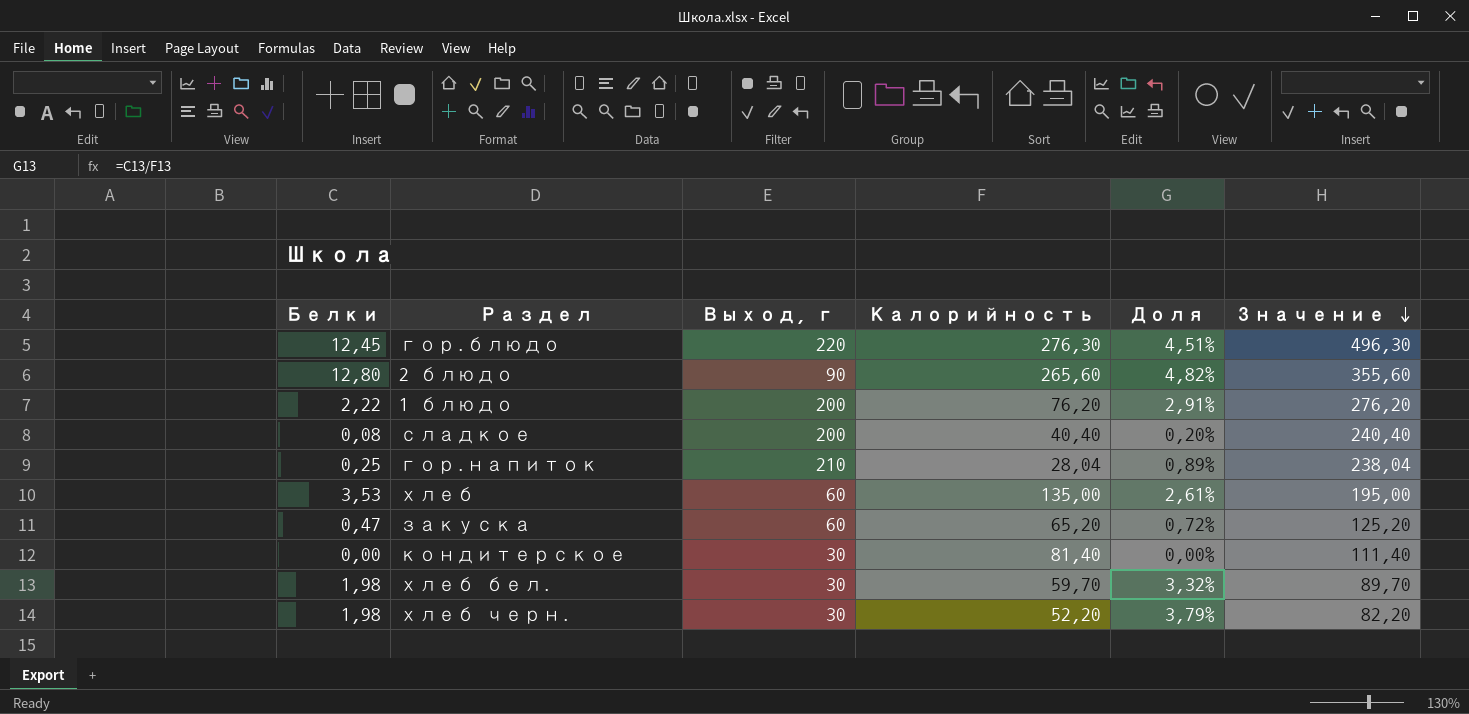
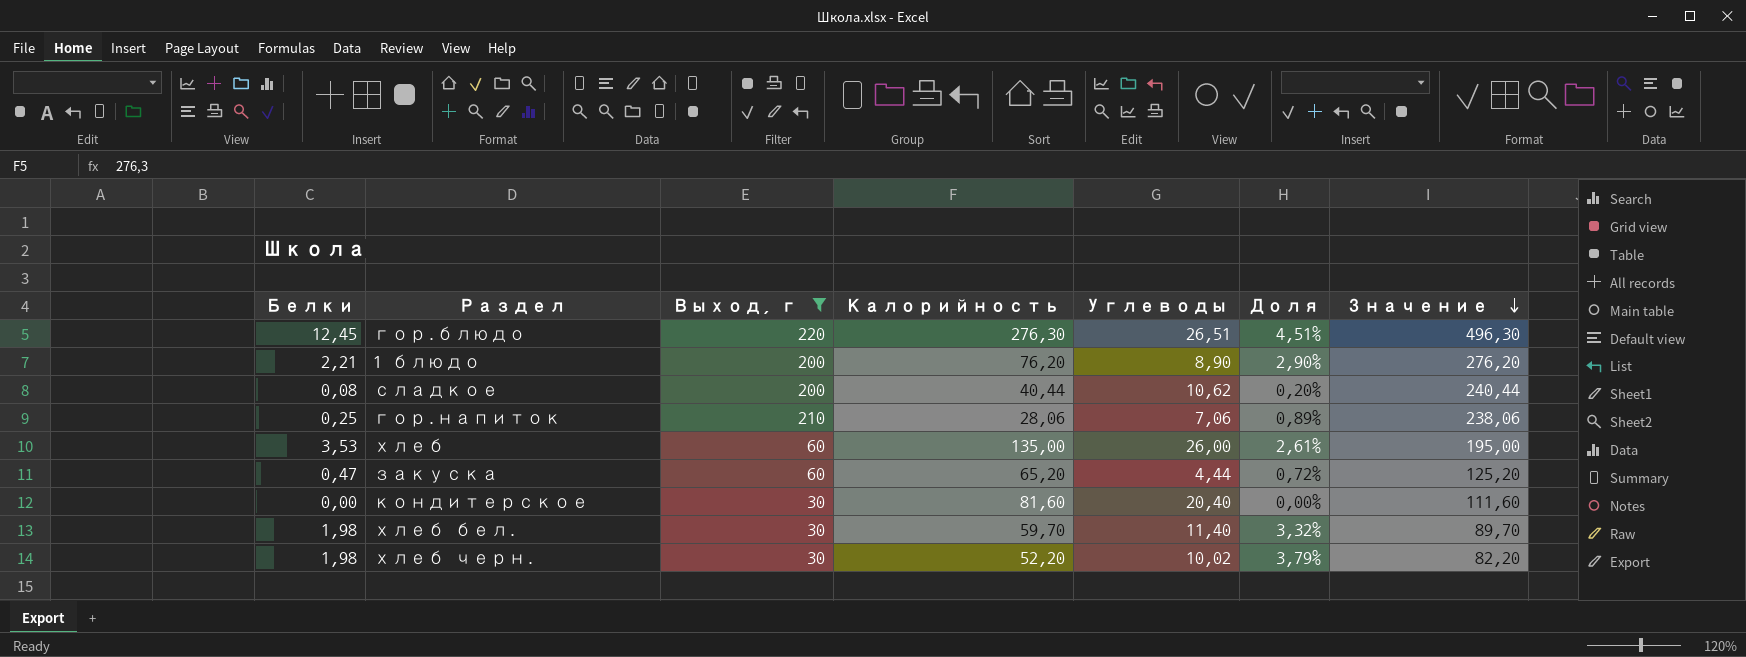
filter: none -> Выход, г != 90
column Углеводы | position: none -> 5
1 блюдо | Белки: 2,22 -> 2,21
1 блюдо | Доля: 2,91% -> 2,90%
сладкое | Калорийность: 40,40 -> 40,44
сладкое | Значение: 240,40 -> 240,44
гор.напиток | Калорийность: 28,04 -> 28,06
гор.напиток | Значение: 238,04 -> 238,06
кондитерское | Калорийность: 81,40 -> 81,60
кондитерское | Значение: 111,40 -> 111,60

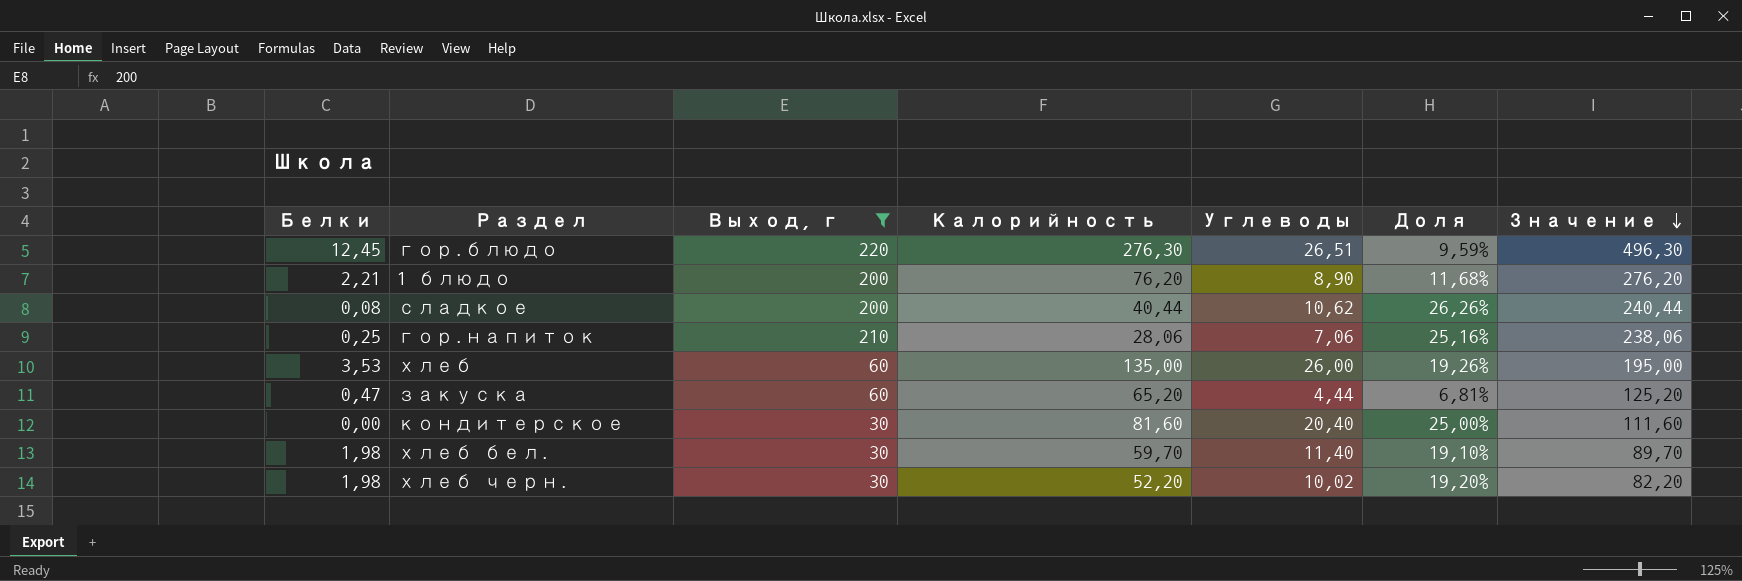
column Доля | formula: [Белки] / [Калорийность] -> [Углеводы] / [Калорийность]

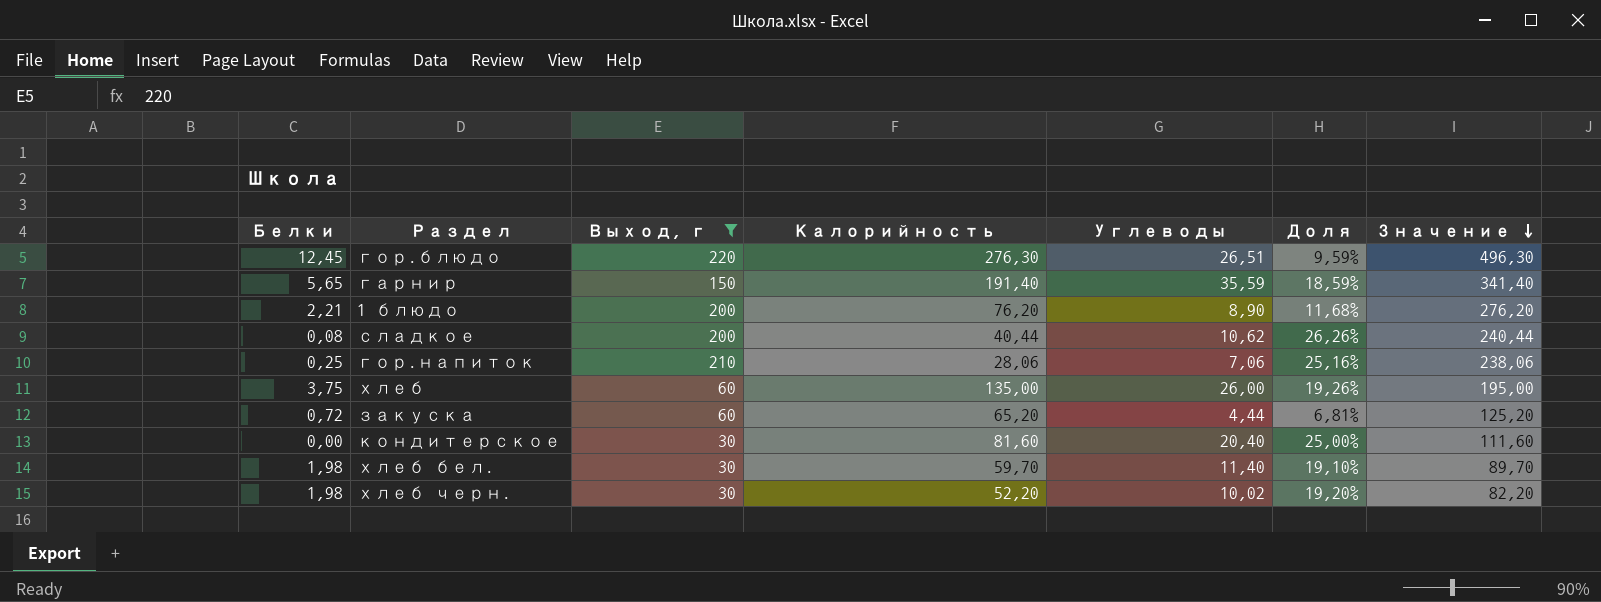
row гарнир: none -> 5,65 | 150 | 191,40 | 35,59 | 18,59% | 341,40
хлеб | Белки: 3,53 -> 3,75
закуска | Белки: 0,47 -> 0,72

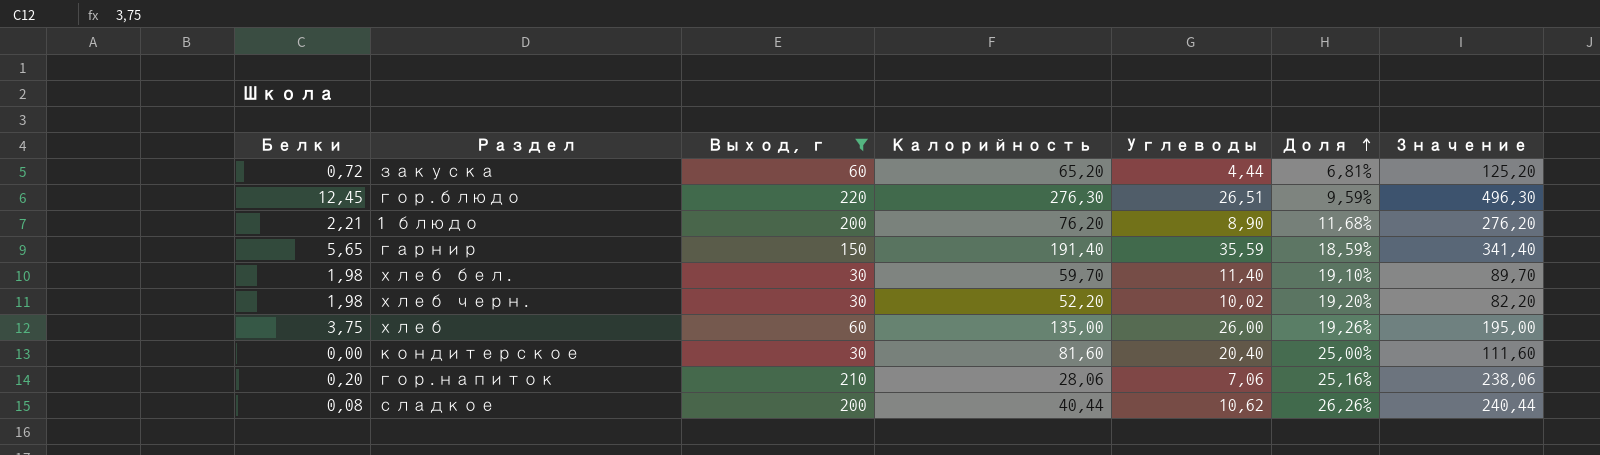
row order: Значение descending -> Доля ascending
гор.напиток | Белки: 0,25 -> 0,20

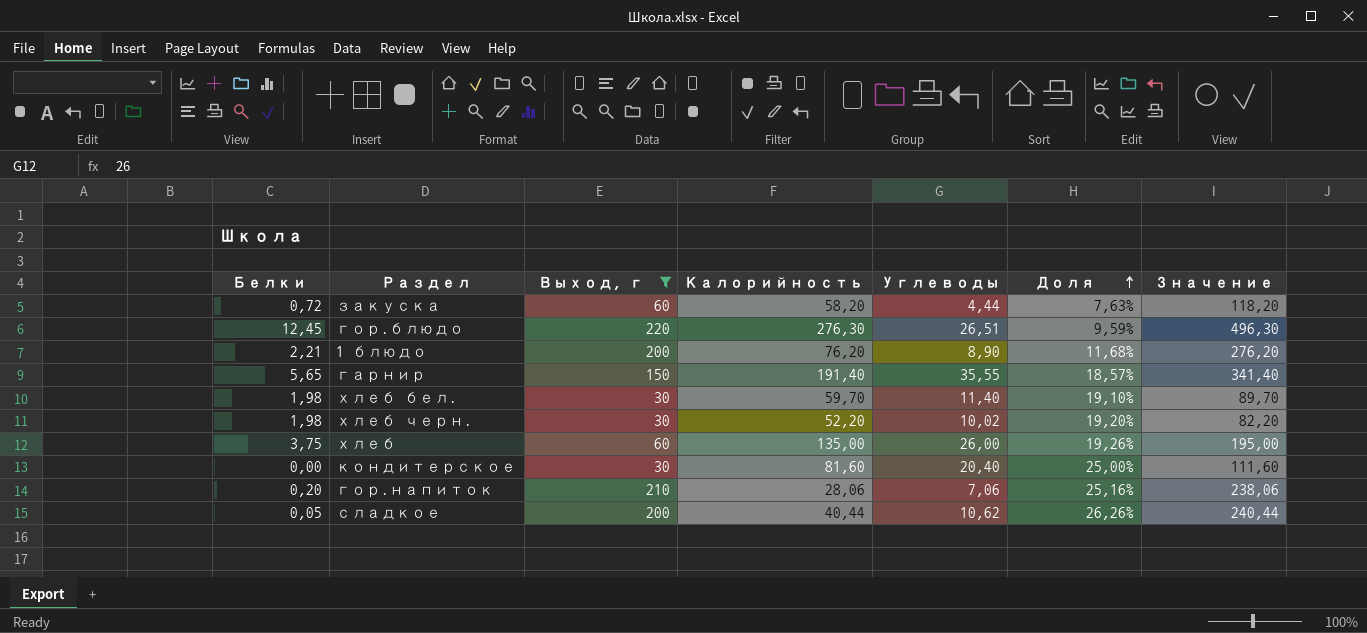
закуска | Калорийность: 65,20 -> 58,20
закуска | Доля: 6,81% -> 7,63%
закуска | Значение: 125,20 -> 118,20
гарнир | Углеводы: 35,59 -> 35,55
гарнир | Доля: 18,59% -> 18,57%
сладкое | Белки: 0,08 -> 0,05

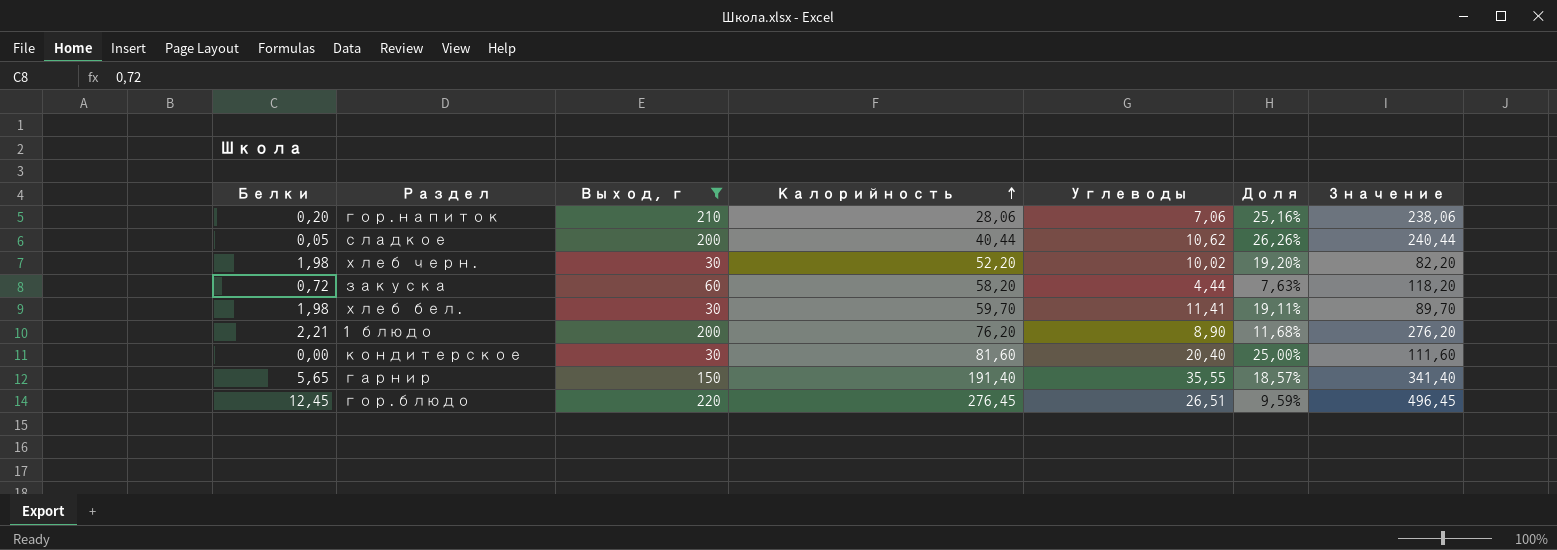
row order: Доля ascending -> Калорийность ascending
row хлеб: 3,75 | 60 | 135,00 | 26,00 | 19,26% | 195,00 -> none
хлеб бел. | Углеводы: 11,40 -> 11,41
хлеб бел. | Доля: 19,10% -> 19,11%
гор.блюдо | Калорийность: 276,30 -> 276,45
гор.блюдо | Значение: 496,30 -> 496,45

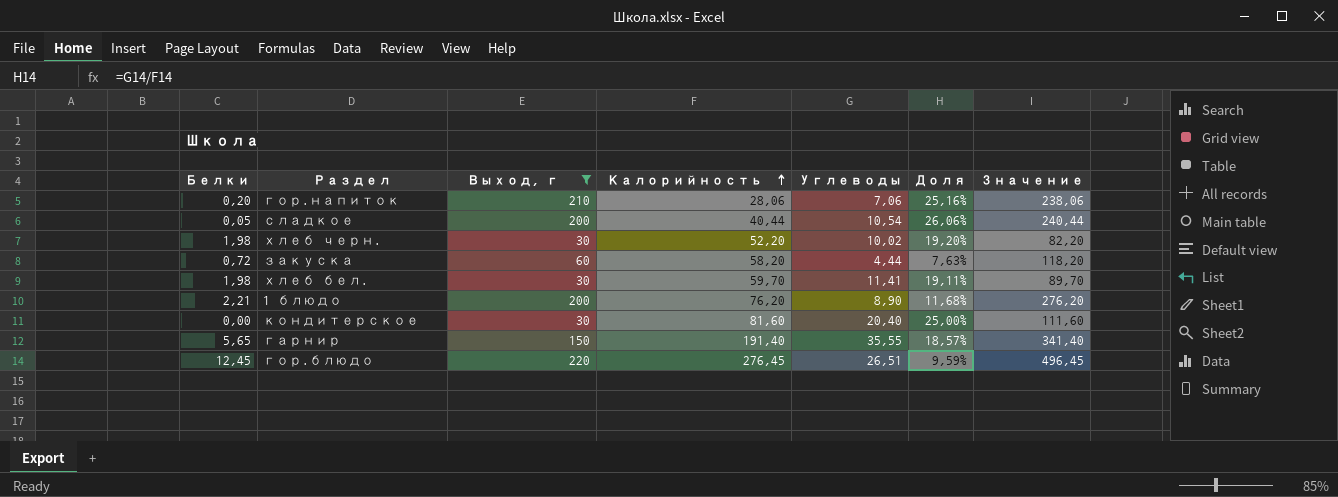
сладкое | Углеводы: 10,62 -> 10,54
сладкое | Доля: 26,26% -> 26,06%

